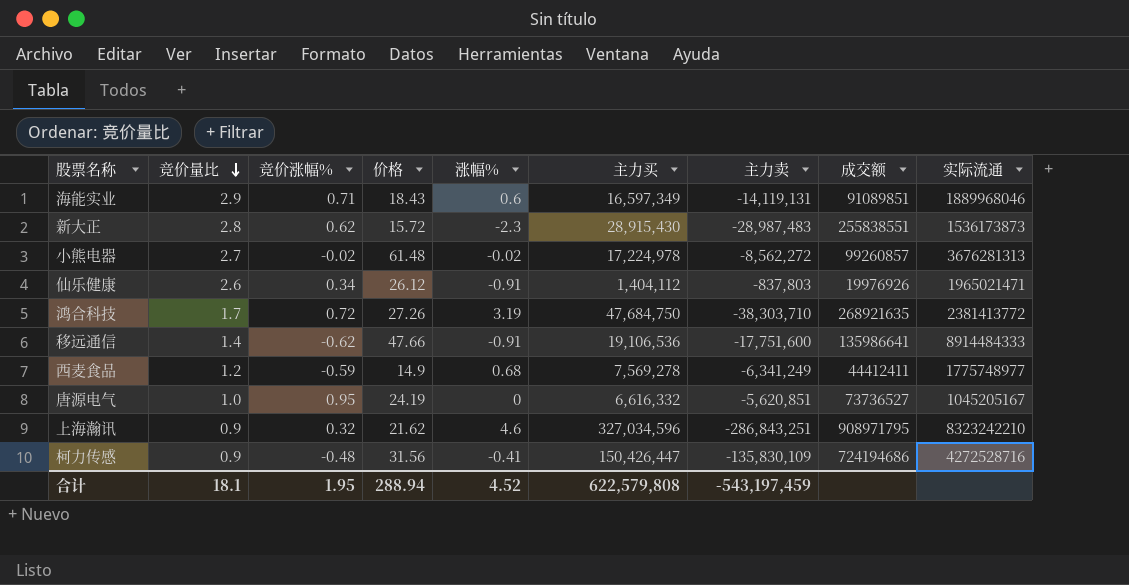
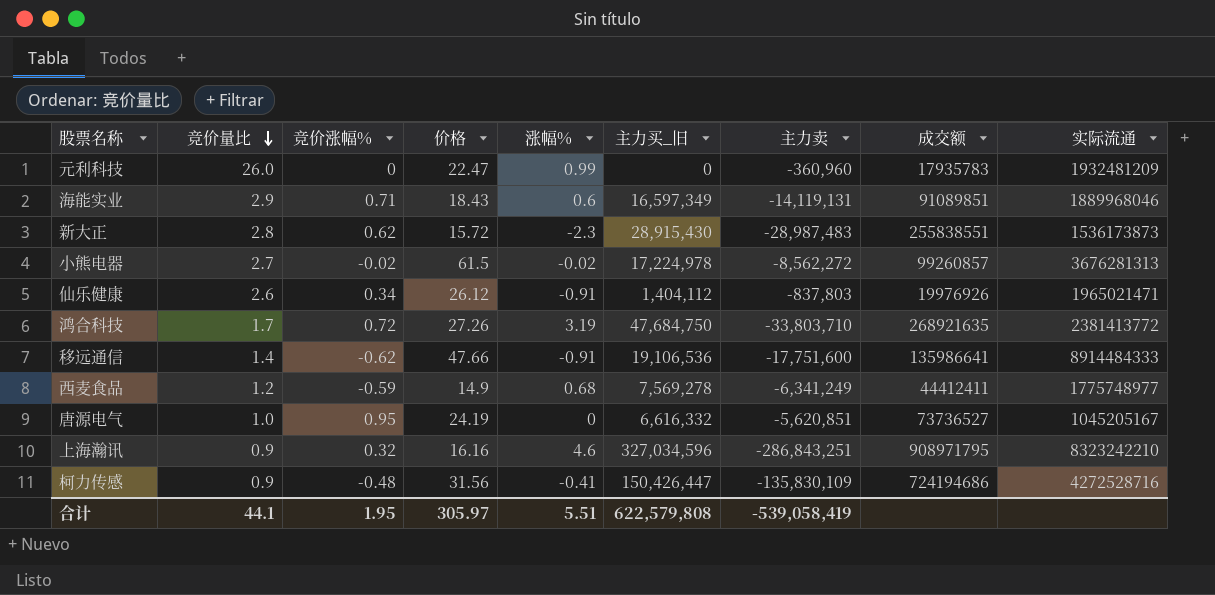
column name: 主力买 -> 主力买_旧
row 元利科技: none -> 26.0 | 0 | 22.47 | 0.99 | 0 | -360,960 | 17935783 | 1932481209
小熊电器 | 价格: 61.48 -> 61.5
鸿合科技 | 主力卖: -38,303,710 -> -33,803,710
上海瀚讯 | 价格: 21.62 -> 16.16
合计 | 竞价量比: 18.1 -> 44.1
合计 | 价格: 288.94 -> 305.97
合计 | 涨幅%: 4.52 -> 5.51
合计 | 主力卖: -543,197,459 -> -539,058,419

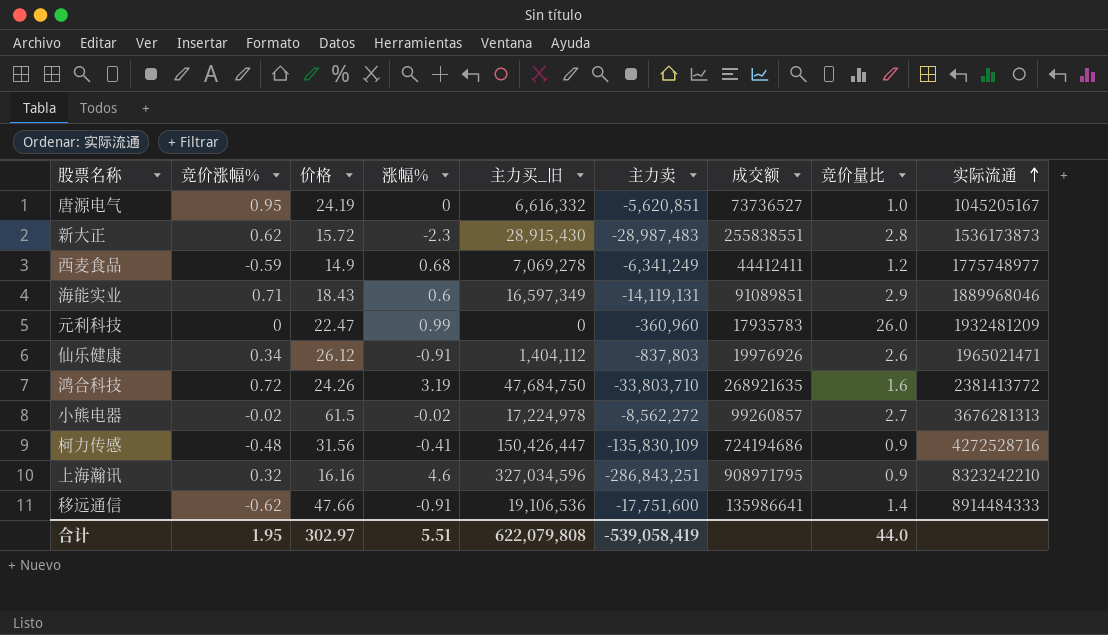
row order: 竞价量比 descending -> 实际流通 ascending
column 竞价量比 | position: 2 -> 8
西麦食品 | 主力买_旧: 7,569,278 -> 7,069,278
鸿合科技 | 价格: 27.26 -> 24.26
鸿合科技 | 竞价量比: 1.7 -> 1.6
合计 | 价格: 305.97 -> 302.97
合计 | 主力买_旧: 622,579,808 -> 622,079,808
合计 | 竞价量比: 44.1 -> 44.0

